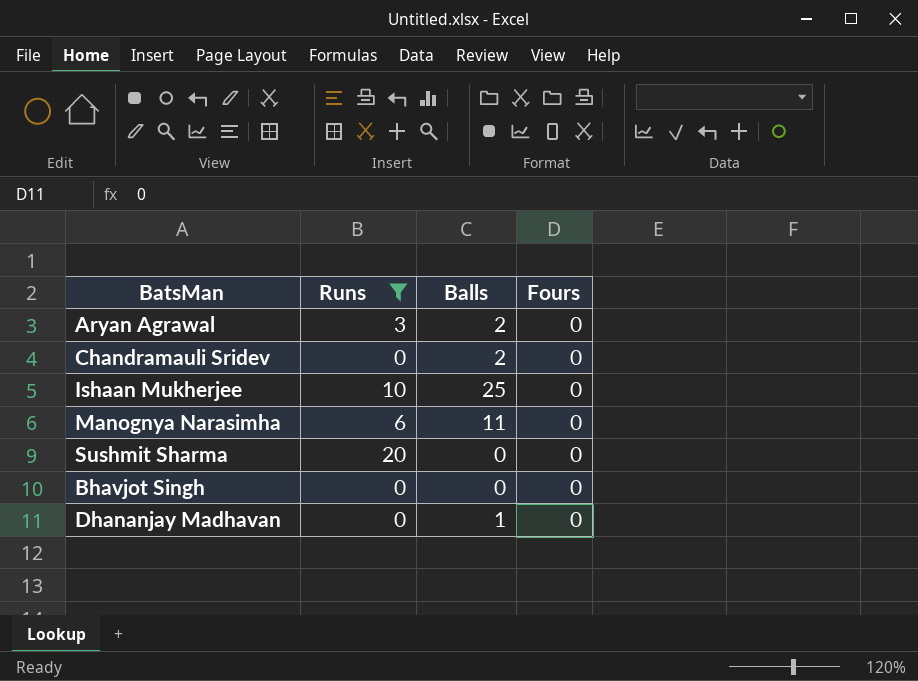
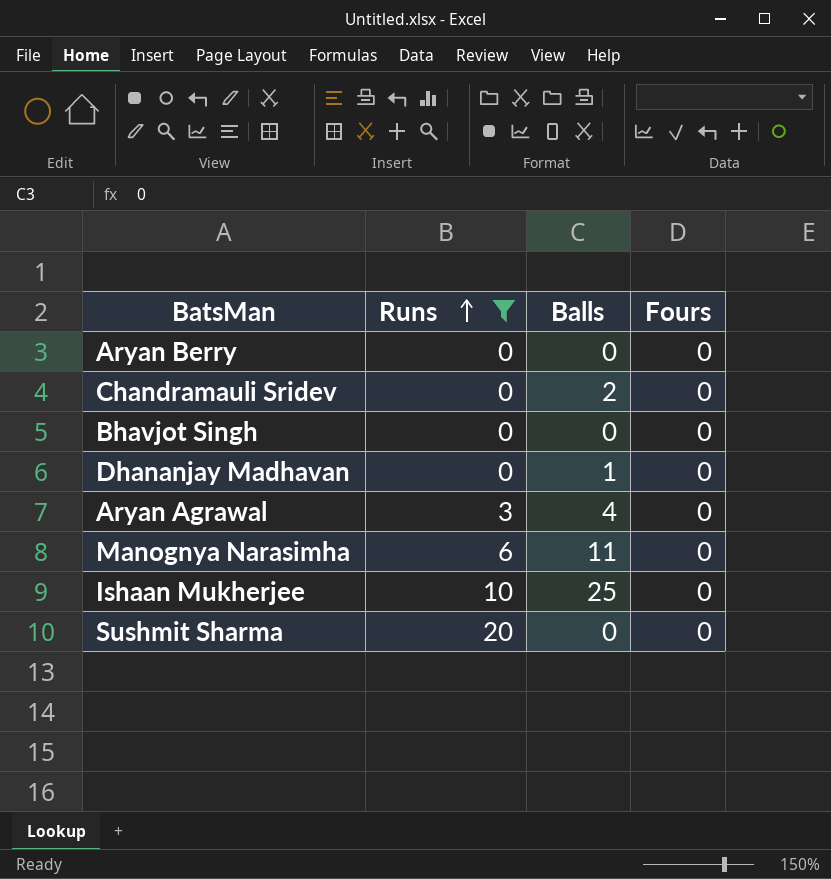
row order: none -> Runs ascending
row Aryan Berry: none -> 0 | 0 | 0
Aryan Agrawal | Balls: 2 -> 4

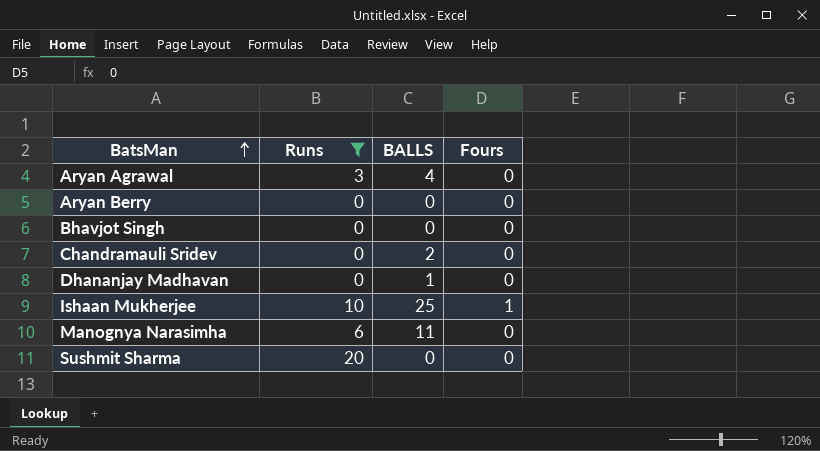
row order: Runs ascending -> BatsMan ascending
column name: Balls -> BALLS
Ishaan Mukherjee | Fours: 0 -> 1

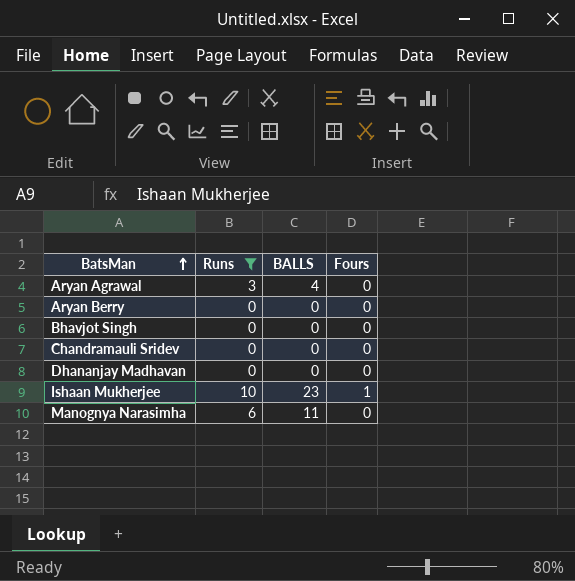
row Sushmit Sharma: 20 | 0 | 0 -> none
Chandramauli Sridev | BALLS: 2 -> 0
Dhananjay Madhavan | BALLS: 1 -> 0
Ishaan Mukherjee | BALLS: 25 -> 23

